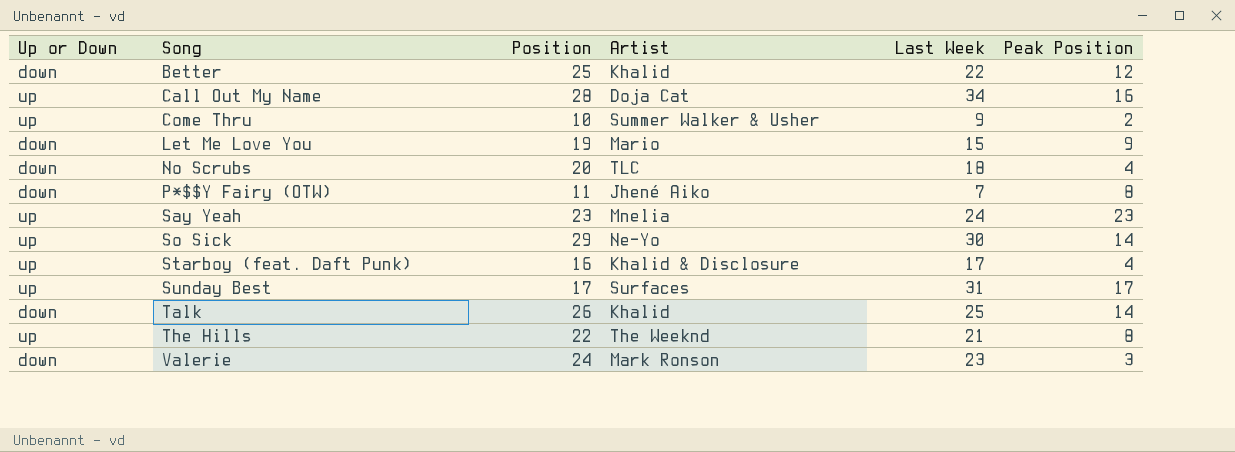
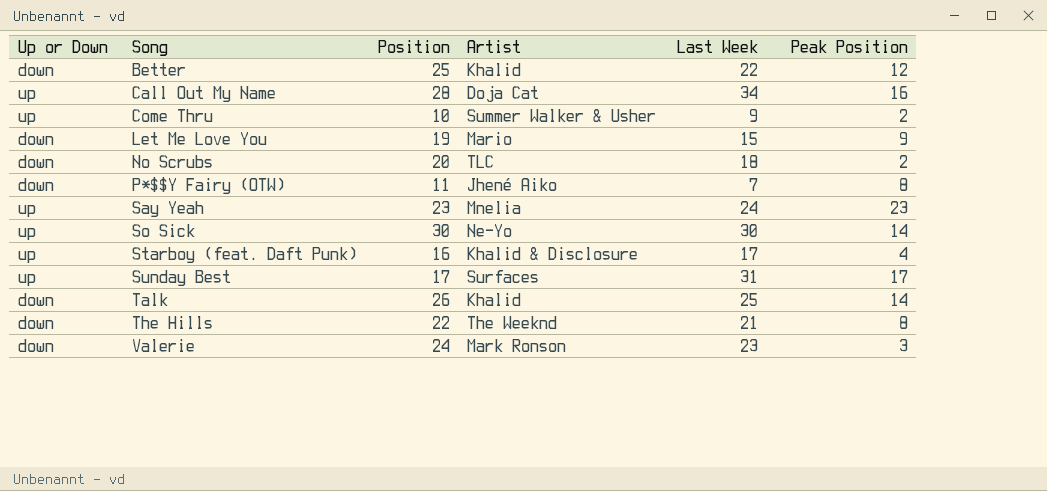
No Scrubs | Peak Position: 4 -> 2
So Sick | Position: 29 -> 30
The Hills | Up or Down: up -> down

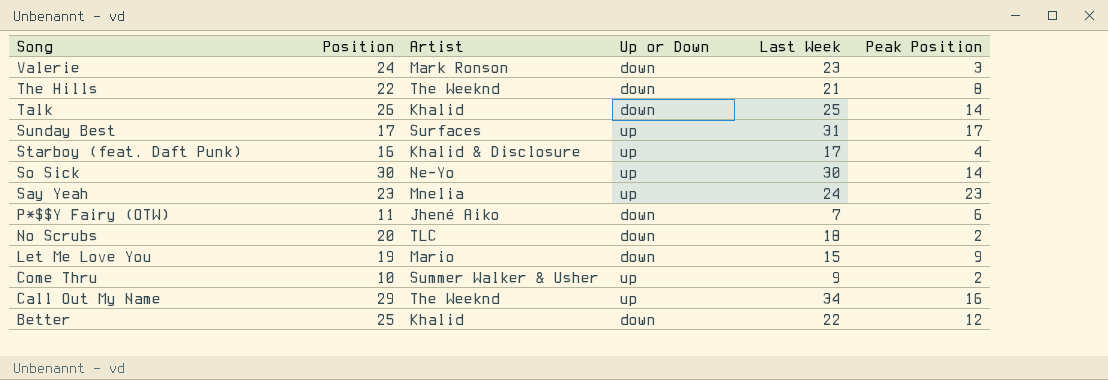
row order: Song ascending -> Song descending
column Up or Down | position: 1 -> 4
P*$$Y Fairy (OTW) | Peak Position: 8 -> 6
Call Out My Name | Position: 28 -> 29
Call Out My Name | Artist: Doja Cat -> The Weeknd

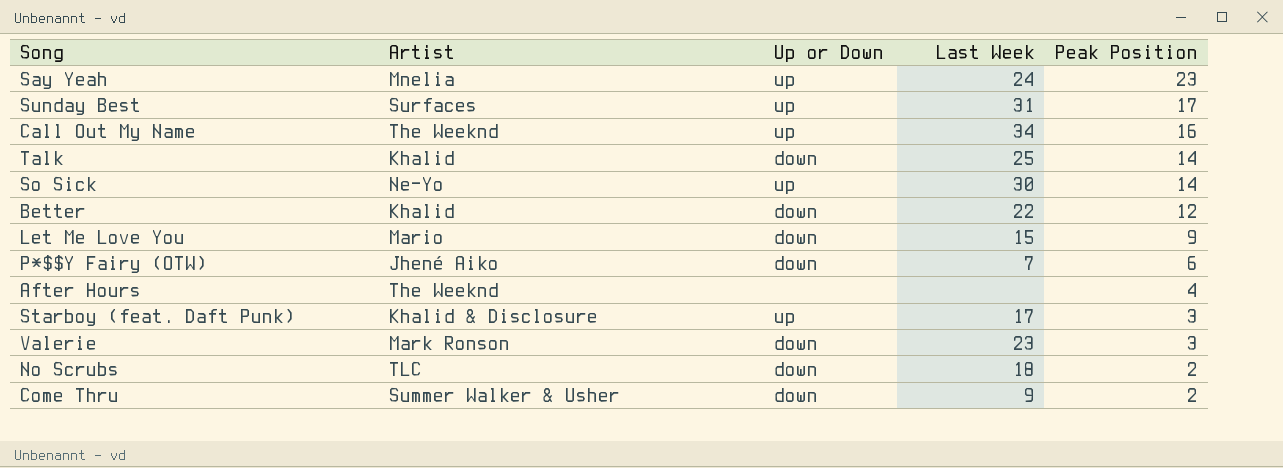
row order: Song descending -> Peak Position descending
column Position | position: 2 -> none
row The Hills: 22 | The Weeknd | down | 21 | 8 -> none
row After Hours: none -> The Weeknd | none | none | 4
Starboy (feat. Daft Punk) | Peak Position: 4 -> 3
Come Thru | Up or Down: up -> down

